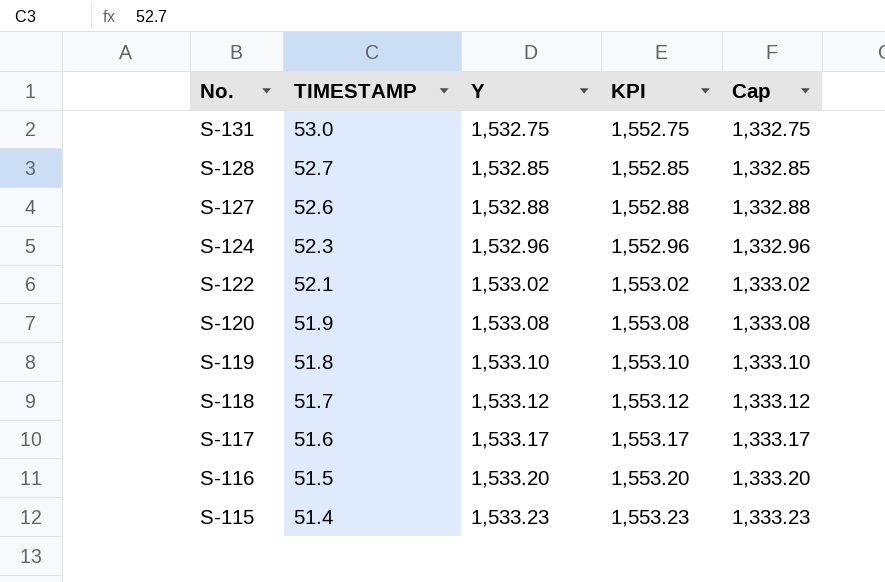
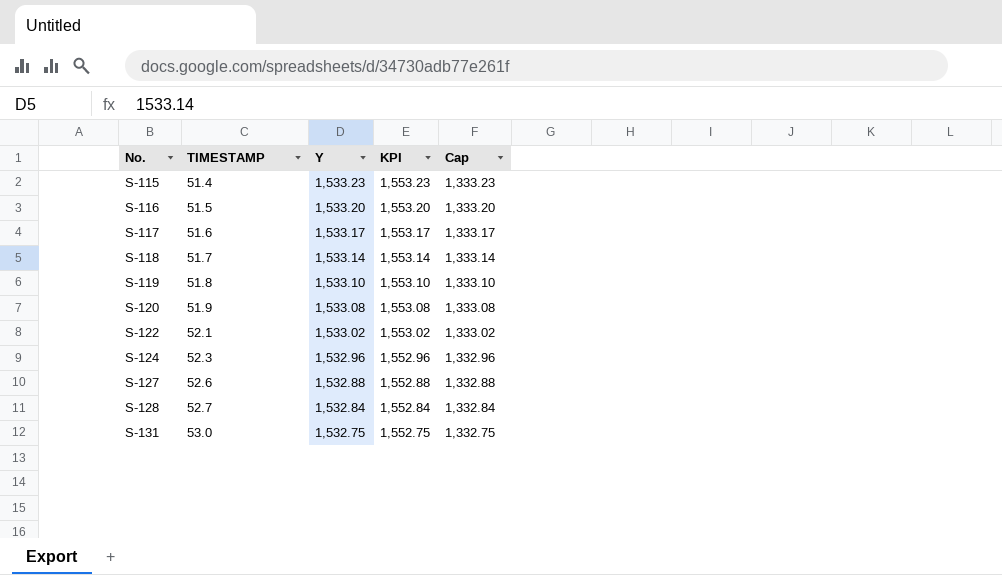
row order: No. descending -> No. ascending
S-118 | Y: 1,533.12 -> 1,533.14
S-118 | KPI: 1,553.12 -> 1,553.14
S-118 | Cap: 1,333.12 -> 1,333.14
S-128 | Y: 1,532.85 -> 1,532.84
S-128 | KPI: 1,552.85 -> 1,552.84
S-128 | Cap: 1,332.85 -> 1,332.84

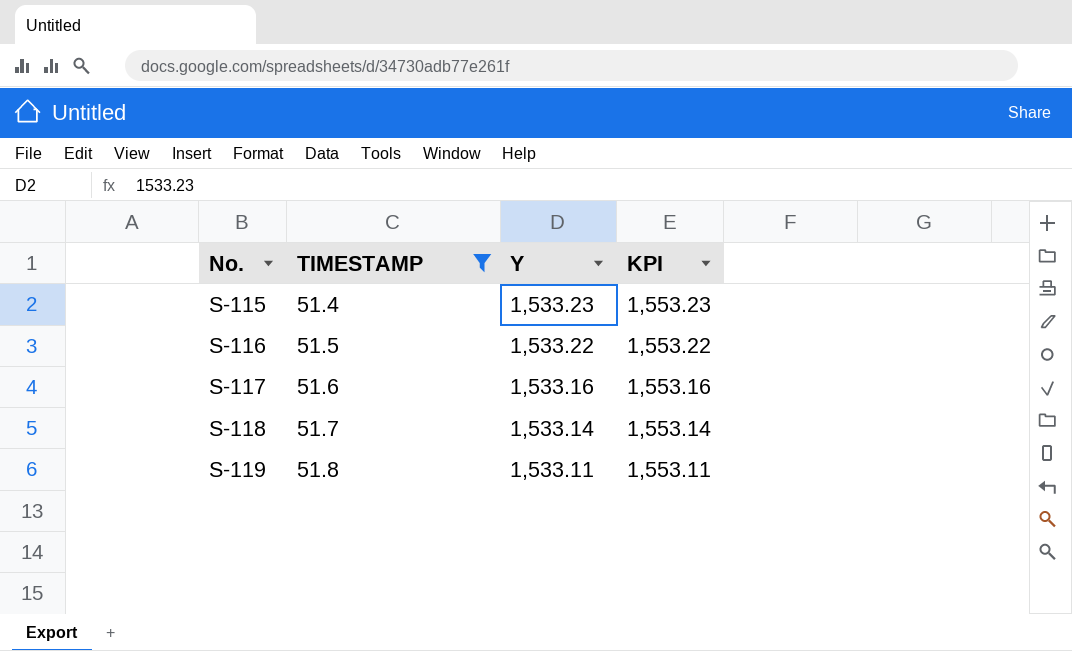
filter: none -> TIMESTAMP <= 51.8
column Cap | formula: [Y] - 200 -> none
S-116 | Y: 1,533.20 -> 1,533.22
S-116 | KPI: 1,553.20 -> 1,553.22
S-117 | Y: 1,533.17 -> 1,533.16
S-117 | KPI: 1,553.17 -> 1,553.16
S-119 | Y: 1,533.10 -> 1,533.11
S-119 | KPI: 1,553.10 -> 1,553.11

